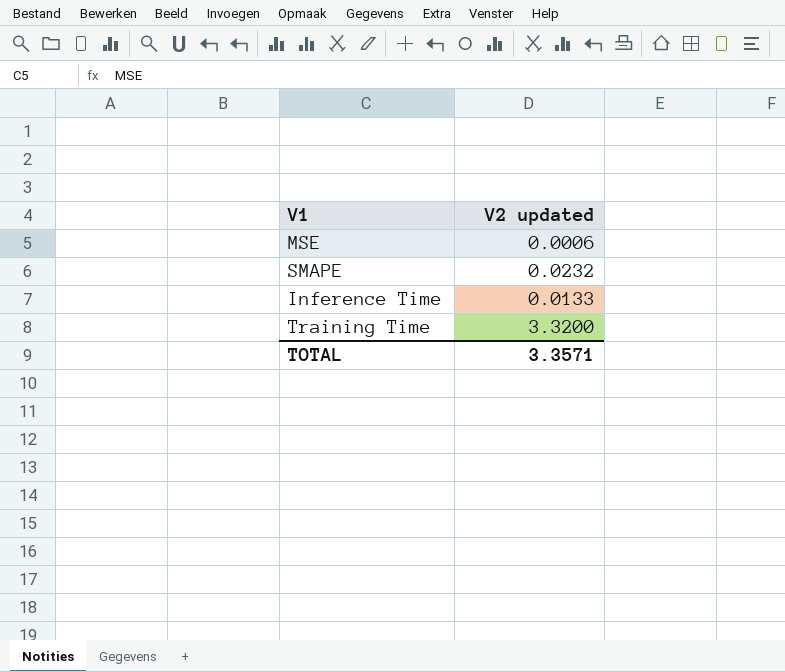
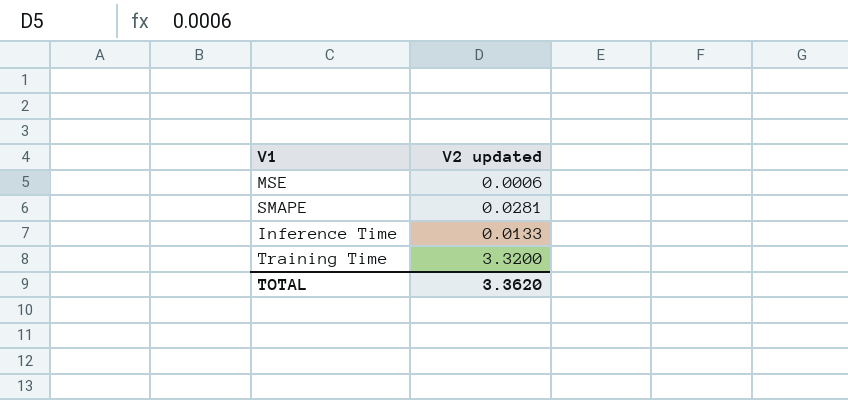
SMAPE | V2 updated: 0.0232 -> 0.0281
TOTAL | V2 updated: 3.3571 -> 3.3620

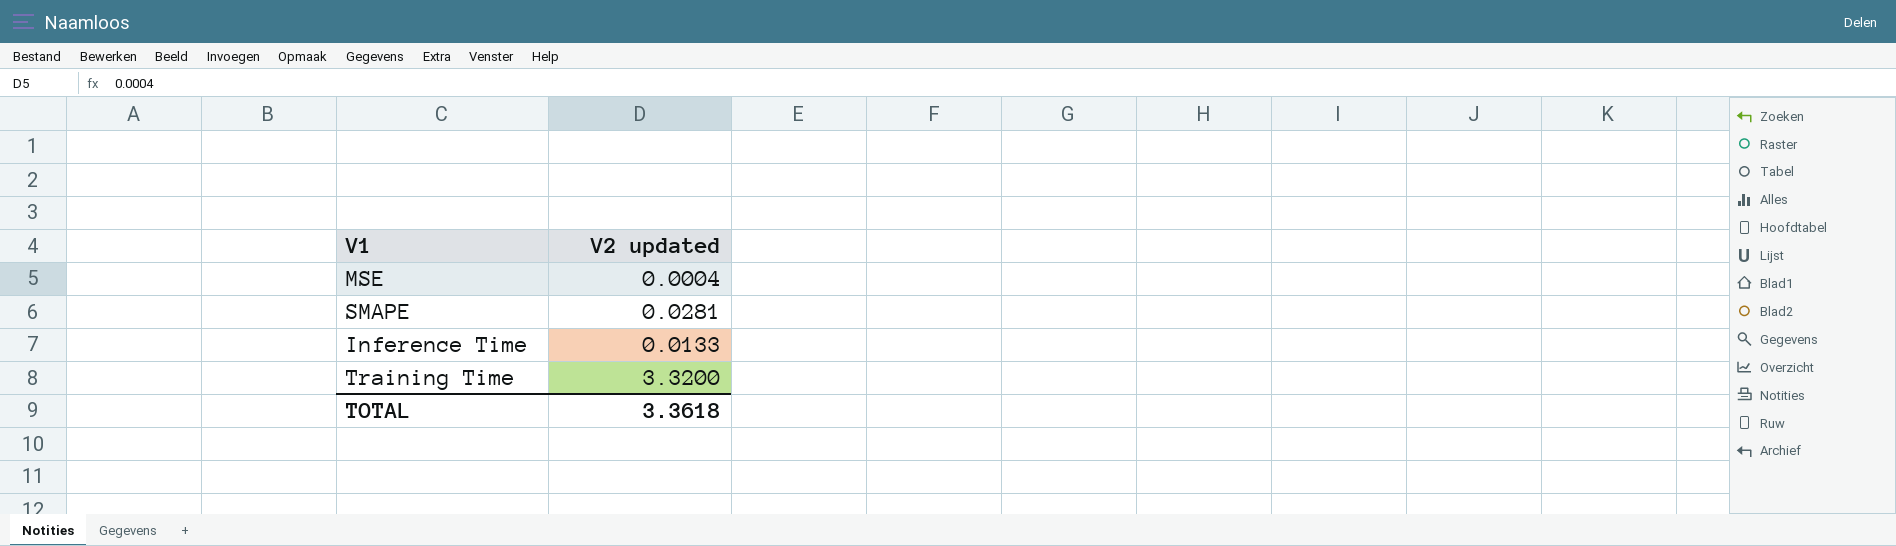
MSE | V2 updated: 0.0006 -> 0.0004
TOTAL | V2 updated: 3.3620 -> 3.3618

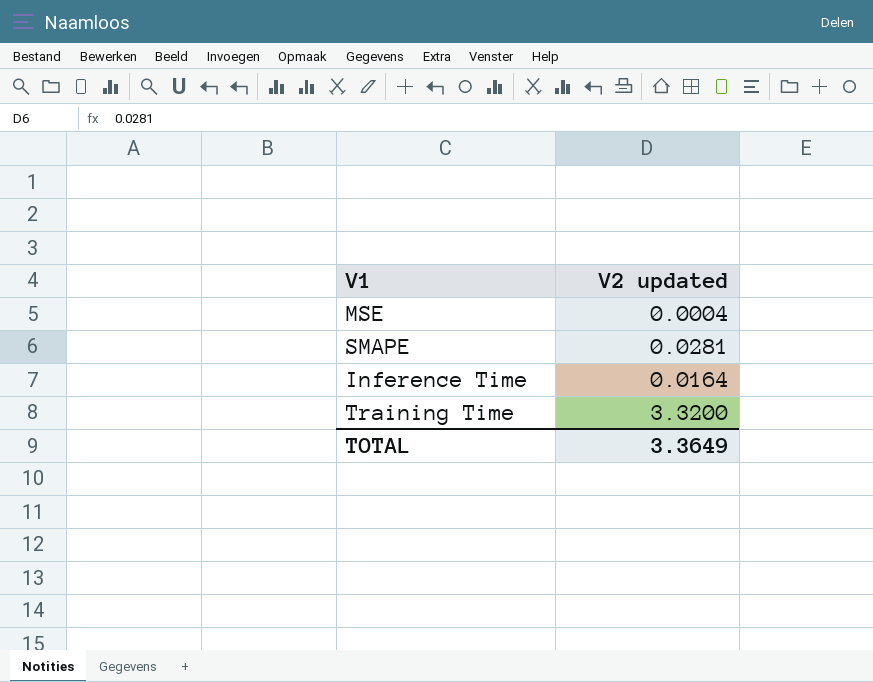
Inference Time | V2 updated: 0.0133 -> 0.0164
TOTAL | V2 updated: 3.3618 -> 3.3649

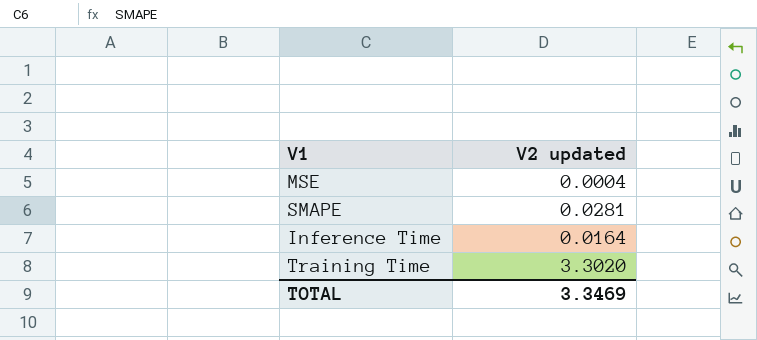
Training Time | V2 updated: 3.3200 -> 3.3020
TOTAL | V2 updated: 3.3649 -> 3.3469

